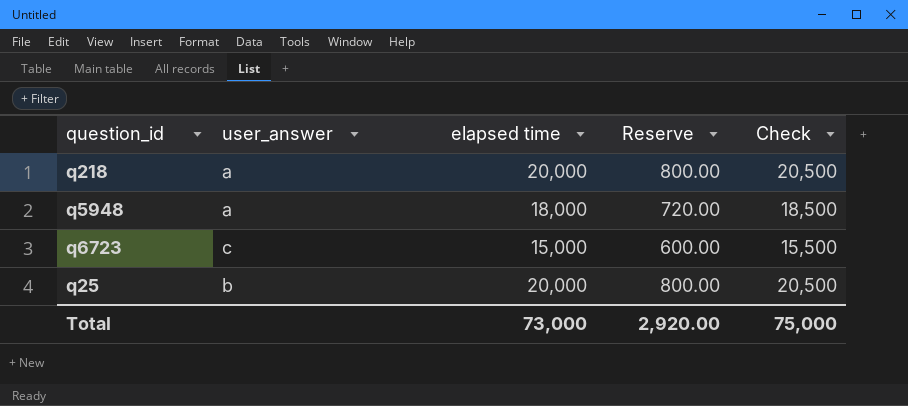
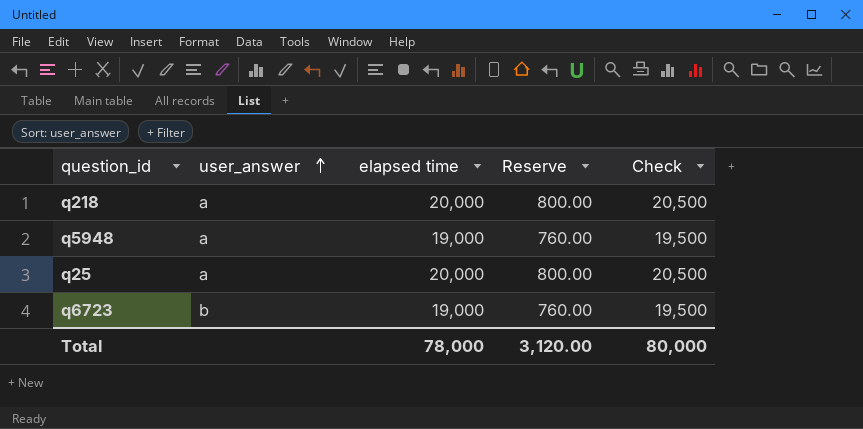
row order: none -> user_answer ascending
q5948 | elapsed time: 18,000 -> 19,000
q5948 | Reserve: 720.00 -> 760.00
q5948 | Check: 18,500 -> 19,500
q25 | user_answer: b -> a
q6723 | user_answer: c -> b
q6723 | elapsed time: 15,000 -> 19,000
q6723 | Reserve: 600.00 -> 760.00
q6723 | Check: 15,500 -> 19,500
Total | elapsed time: 73,000 -> 78,000
Total | Reserve: 2,920.00 -> 3,120.00
Total | Check: 75,000 -> 80,000

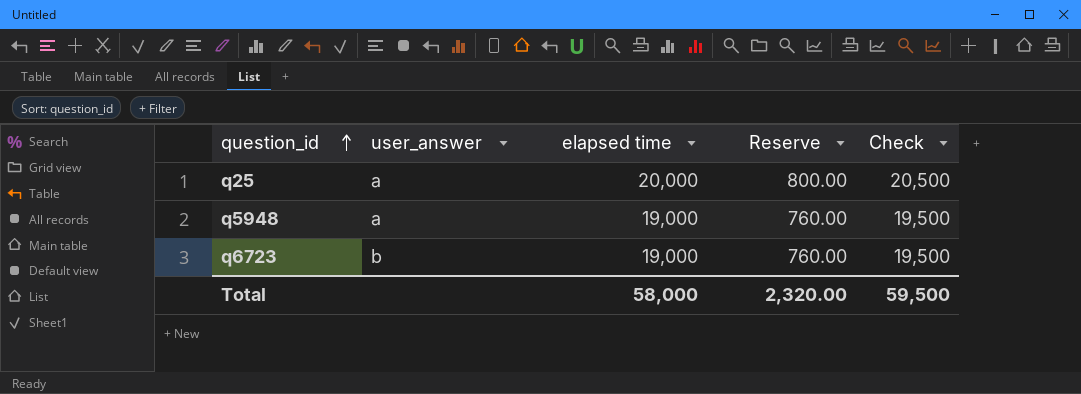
row order: user_answer ascending -> question_id ascending
row q218: a | 20,000 | 800.00 | 20,500 -> none
Total | elapsed time: 78,000 -> 58,000
Total | Reserve: 3,120.00 -> 2,320.00
Total | Check: 80,000 -> 59,500

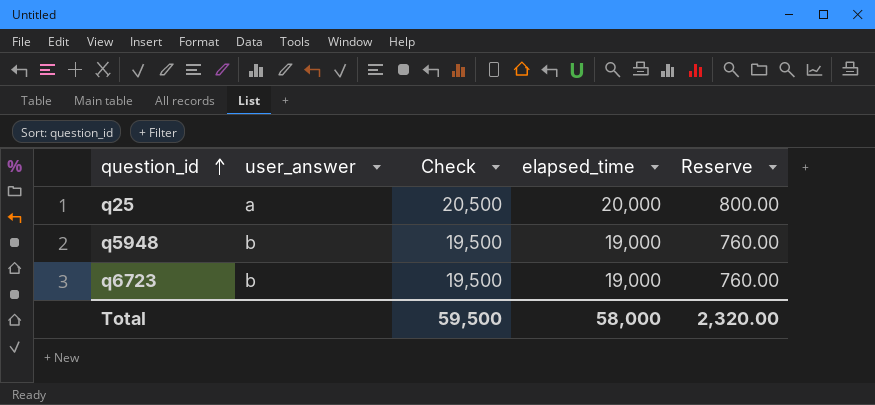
column Check | position: 5 -> 3
column name: elapsed time -> elapsed_time
q5948 | user_answer: a -> b

